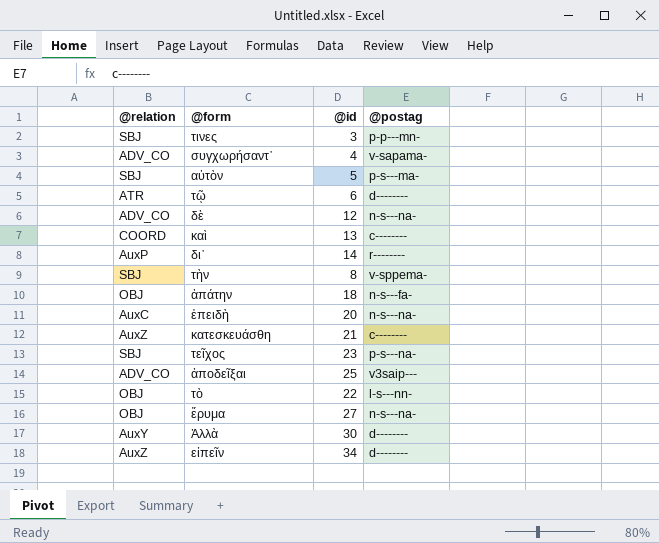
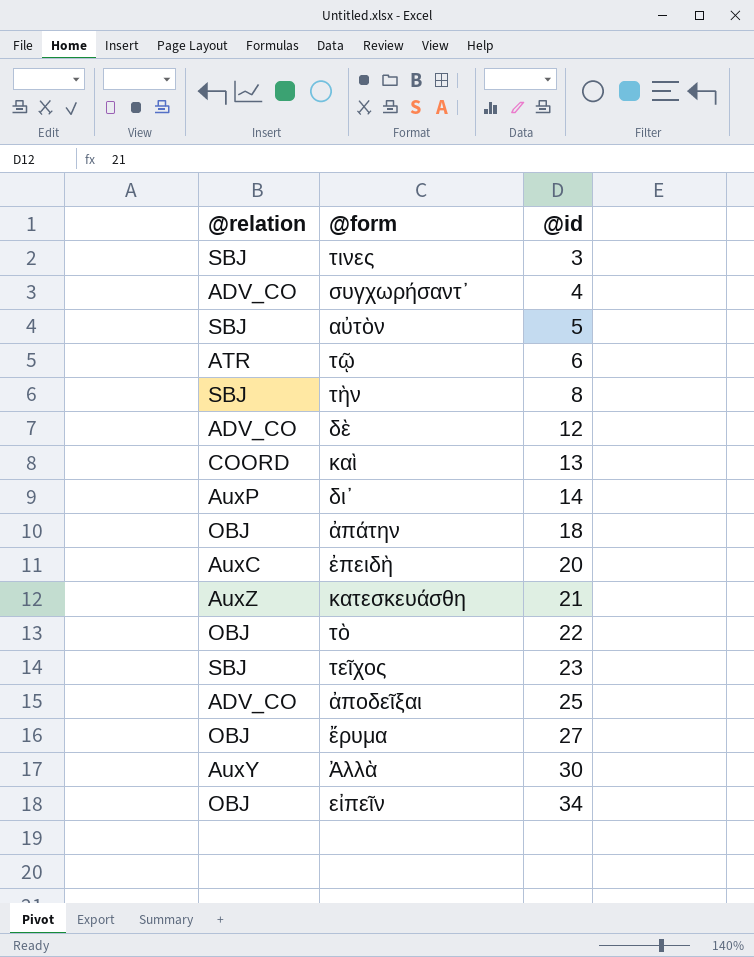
row order: none -> @id ascending
column @postag | position: 4 -> none
εἰπεῖν | @relation: AuxZ -> OBJ

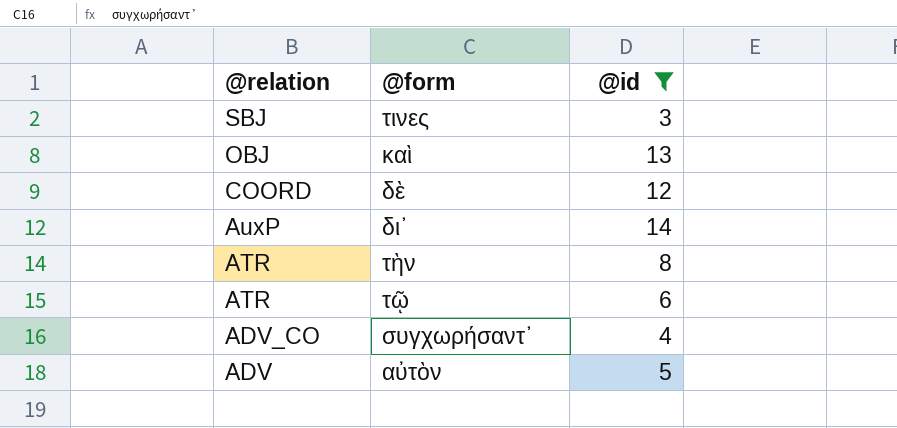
filter: none -> @id <= 14
row order: @id ascending -> @relation descending
καὶ | @relation: COORD -> OBJ
δὲ | @relation: ADV_CO -> COORD
τὴν | @relation: SBJ -> ATR
αὐτὸν | @relation: SBJ -> ADV

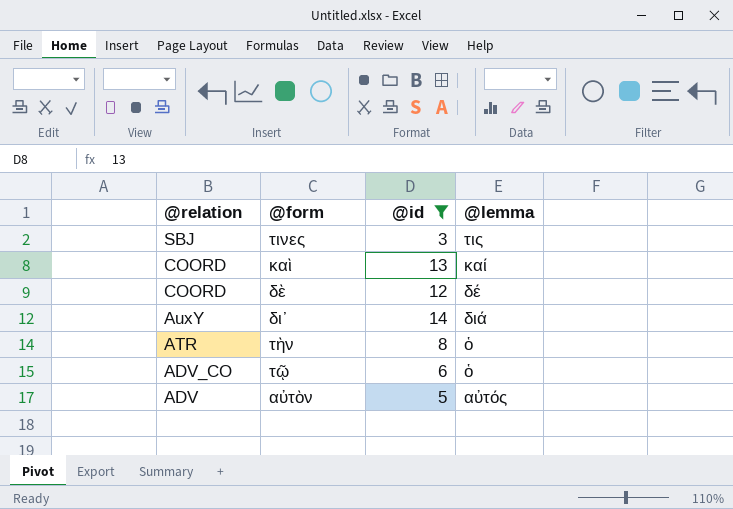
column @lemma | position: none -> 4
row συγχωρήσαντ᾽: ADV_CO | 4 -> none
καὶ | @relation: OBJ -> COORD
δι᾽ | @relation: AuxP -> AuxY
τῷ | @relation: ATR -> ADV_CO

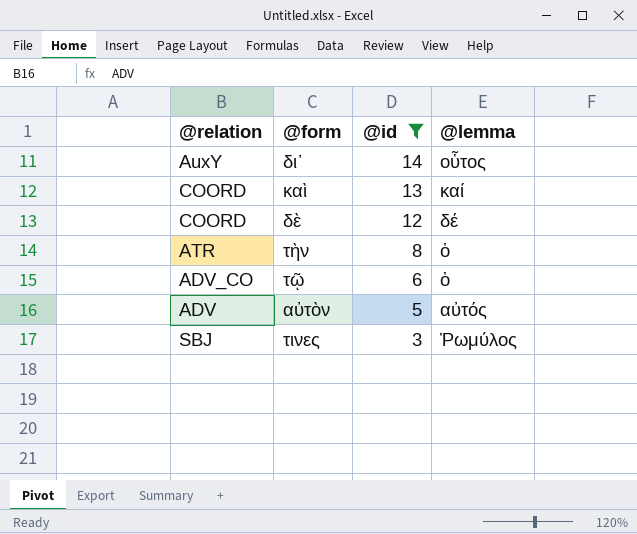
row order: @relation descending -> @id descending
δι᾽ | @lemma: διά -> οὗτος
τινες | @lemma: τις -> Ῥωμύλος

